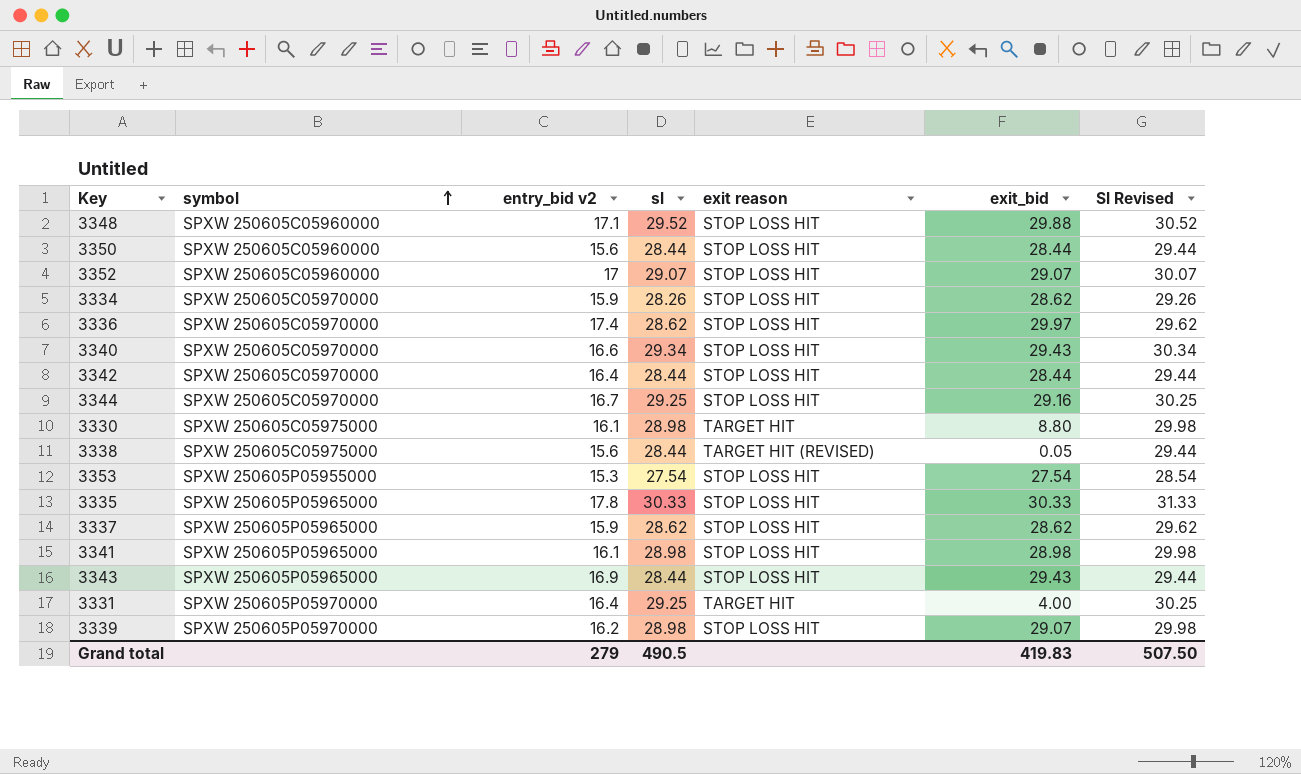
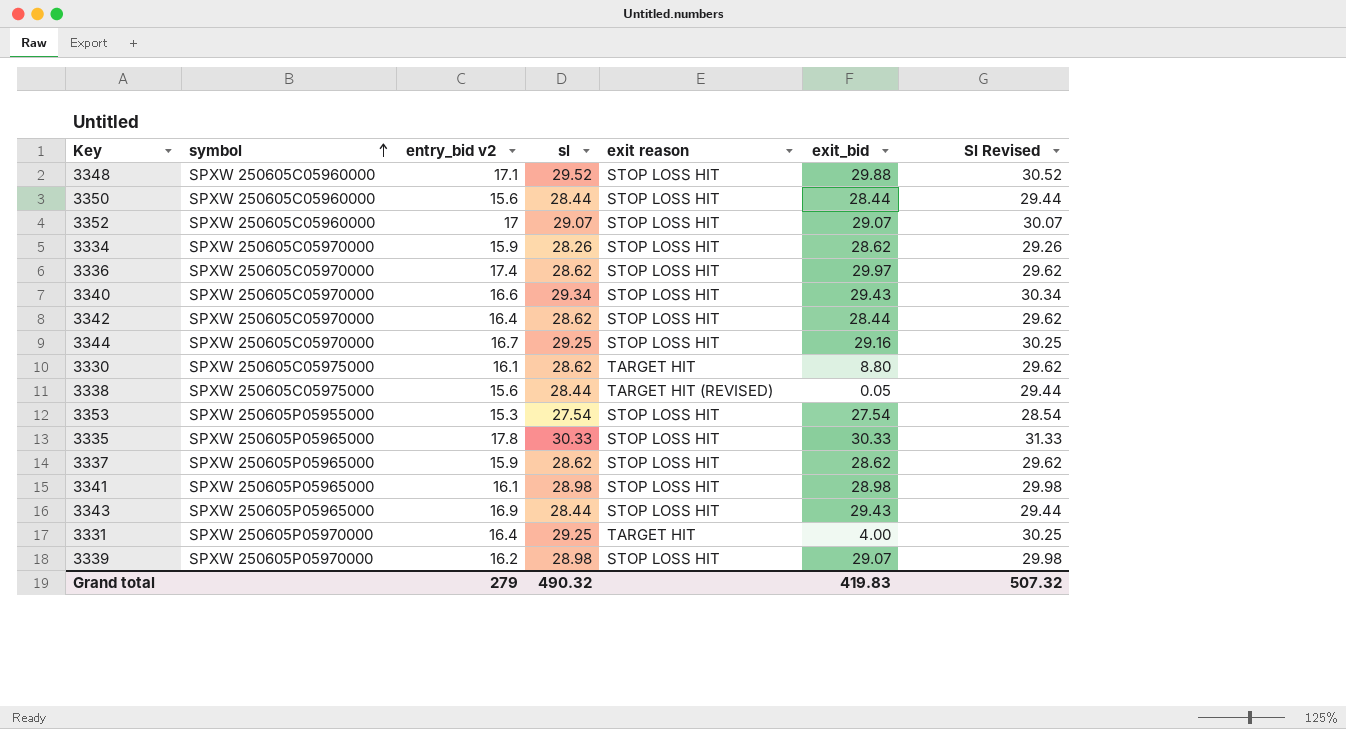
3342 | sl: 28.44 -> 28.62
3342 | Sl Revised: 29.44 -> 29.62
3330 | sl: 28.98 -> 28.62
3330 | Sl Revised: 29.98 -> 29.62
Grand total | sl: 490.5 -> 490.32
Grand total | Sl Revised: 507.50 -> 507.32

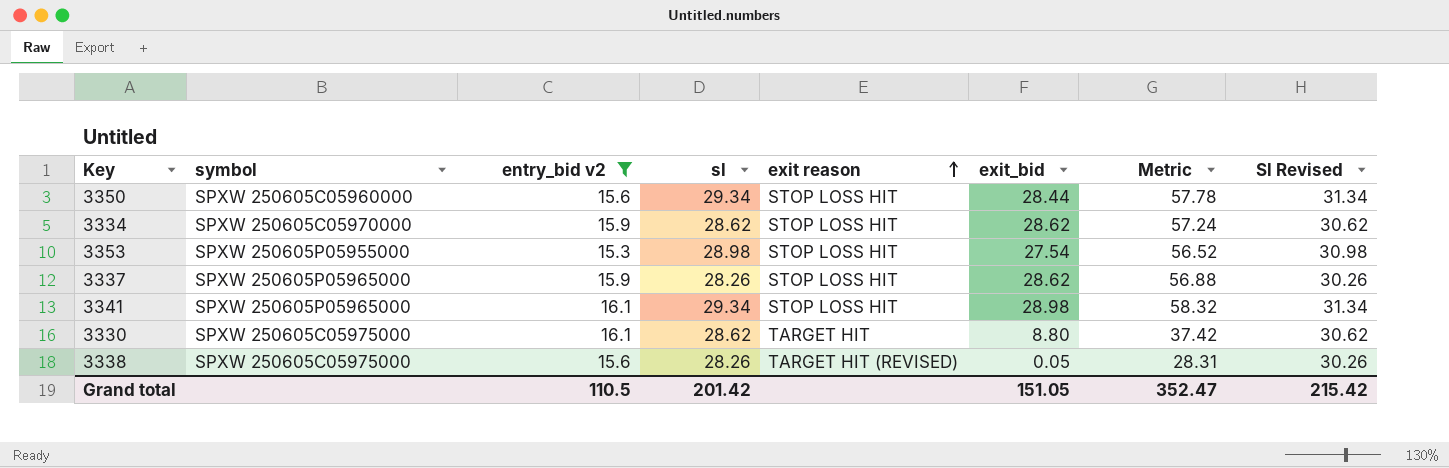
filter: none -> entry_bid v2 <= 16.1
row order: symbol ascending -> exit reason ascending
column Metric | formula: none -> [sl] + [exit_bid]
column Sl Revised | formula: [sl] + 1 -> [sl] + 2
3350 | sl: 28.44 -> 29.34
3334 | sl: 28.26 -> 28.62
3353 | sl: 27.54 -> 28.98
3337 | sl: 28.62 -> 28.26
3341 | sl: 28.98 -> 29.34
3338 | sl: 28.44 -> 28.26
Grand total | entry_bid v2: 279 -> 110.5
Grand total | sl: 490.32 -> 201.42
Grand total | exit_bid: 419.83 -> 151.05
Grand total | Sl Revised: 507.32 -> 215.42

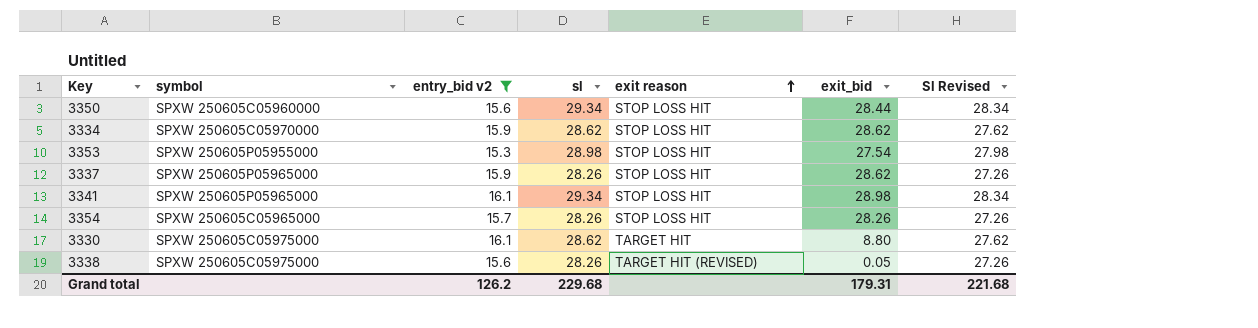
column Metric | formula: [sl] + [exit_bid] -> none
column Sl Revised | formula: [sl] + 2 -> [sl] - 1
row 3354: none -> SPXW 250605C05965000 | 15.7 | 28.26 | STOP LOSS HIT | 28.26 | 27.26
Grand total | entry_bid v2: 110.5 -> 126.2
Grand total | sl: 201.42 -> 229.68
Grand total | exit_bid: 151.05 -> 179.31
Grand total | Sl Revised: 215.42 -> 221.68

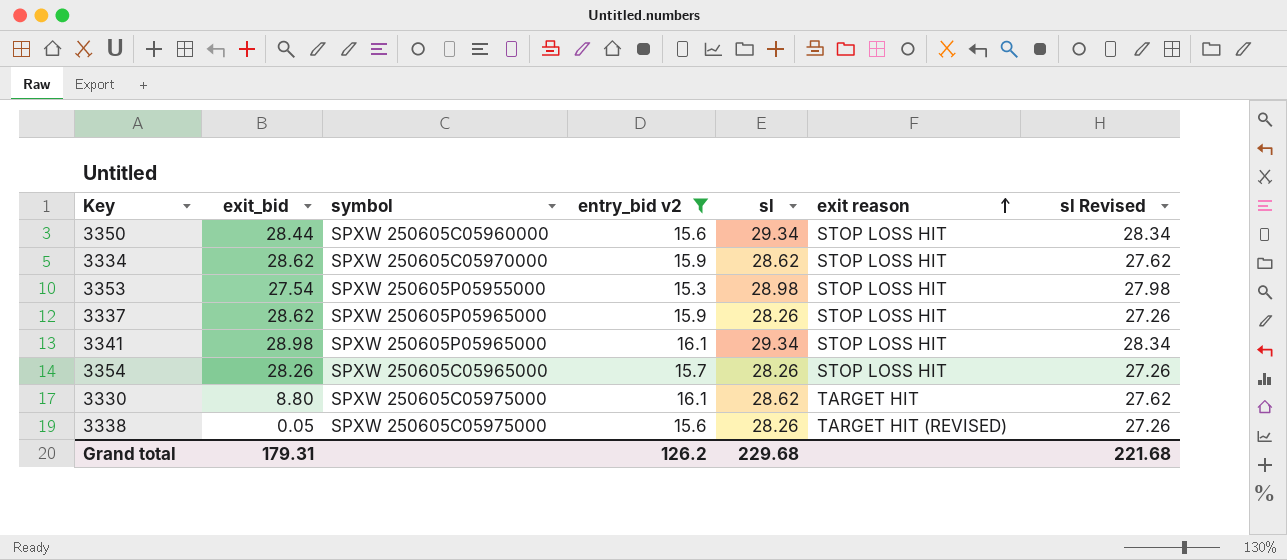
column exit_bid | position: 6 -> 2
column name: Sl Revised -> sl Revised

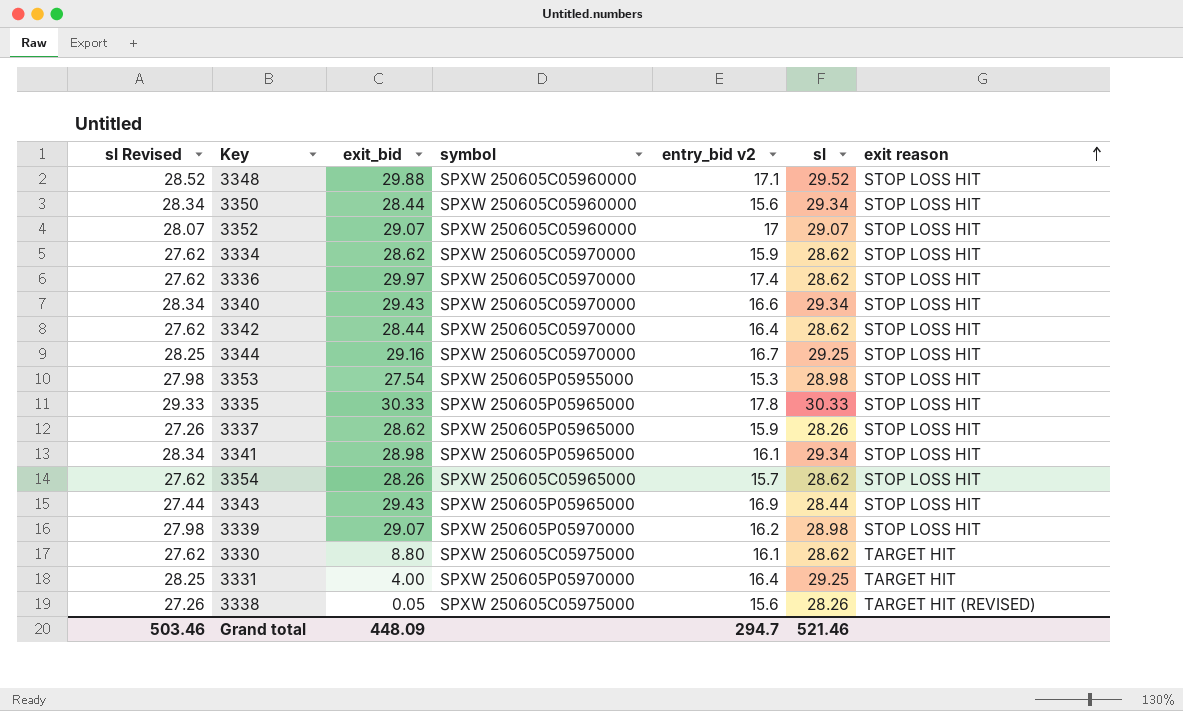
filter: entry_bid v2 <= 16.1 -> none
column sl Revised | position: 7 -> 1
3354 | sl Revised: 27.26 -> 27.62
3354 | sl: 28.26 -> 28.62
Grand total | sl Revised: 221.68 -> 503.46
Grand total | exit_bid: 179.31 -> 448.09
Grand total | entry_bid v2: 126.2 -> 294.7
Grand total | sl: 229.68 -> 521.46

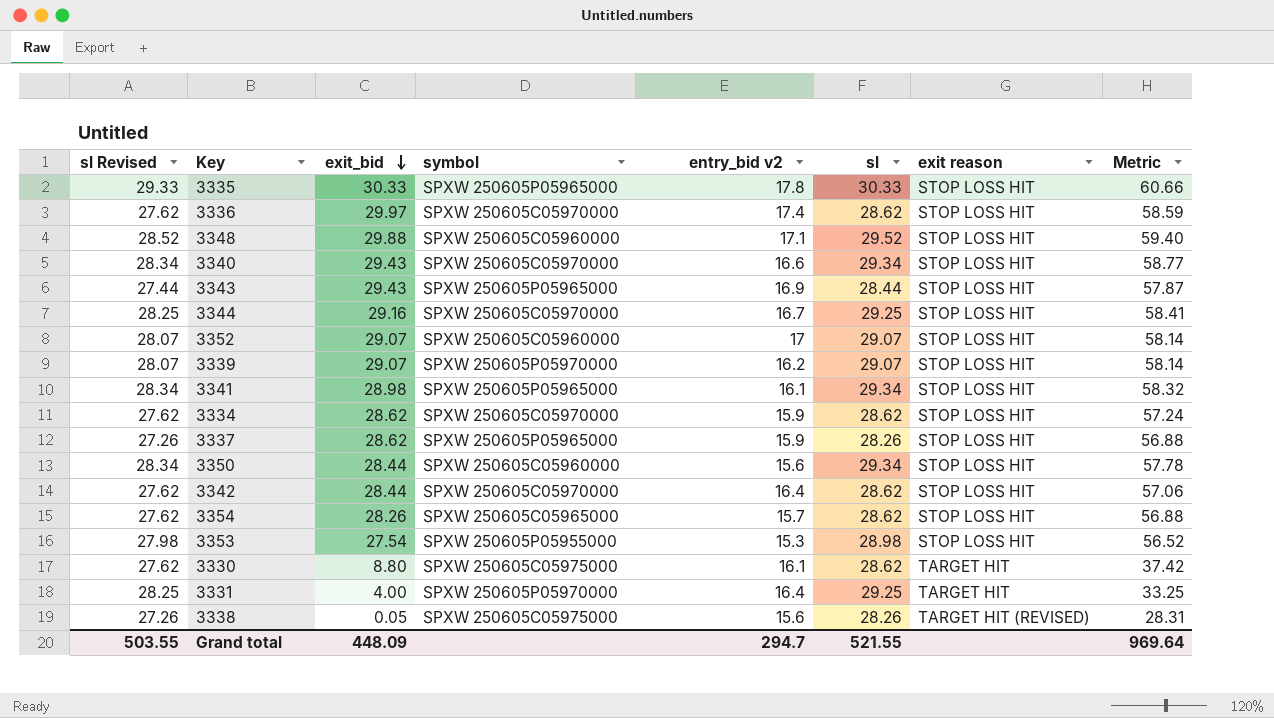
row order: exit reason ascending -> exit_bid descending
column Metric | formula: none -> [exit_bid] + [sl]
3339 | sl Revised: 27.98 -> 28.07
3339 | sl: 28.98 -> 29.07
Grand total | sl Revised: 503.46 -> 503.55
Grand total | sl: 521.46 -> 521.55

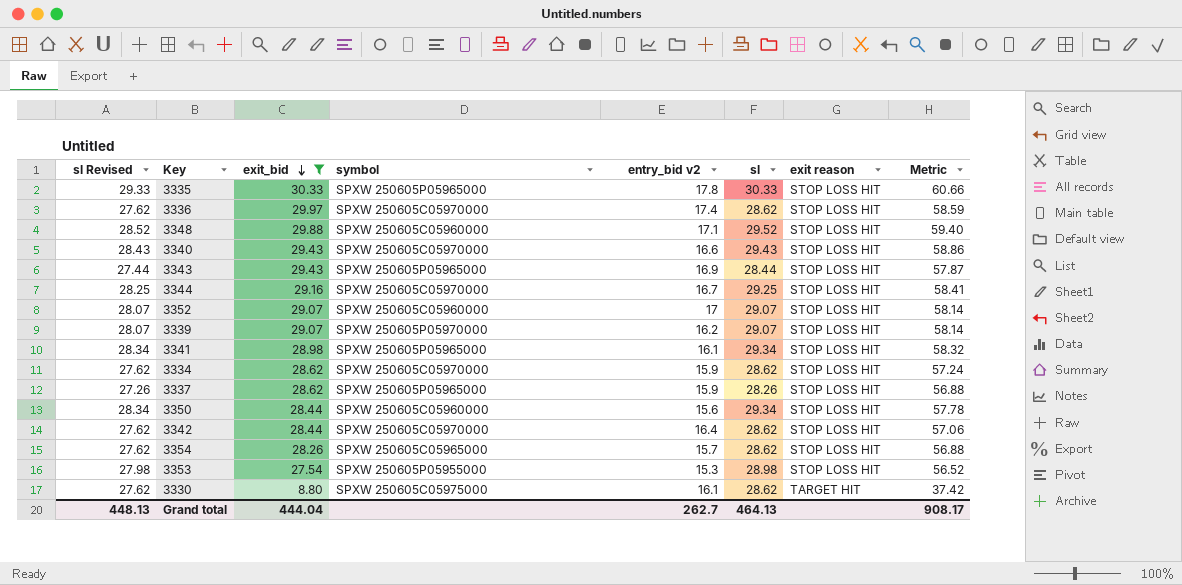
filter: none -> exit_bid >= 8.80
3340 | sl Revised: 28.34 -> 28.43
3340 | sl: 29.34 -> 29.43
3340 | Metric: 58.77 -> 58.86
Grand total | sl Revised: 503.55 -> 448.13
Grand total | exit_bid: 448.09 -> 444.04
Grand total | entry_bid v2: 294.7 -> 262.7
Grand total | sl: 521.55 -> 464.13
Grand total | Metric: 969.64 -> 908.17

